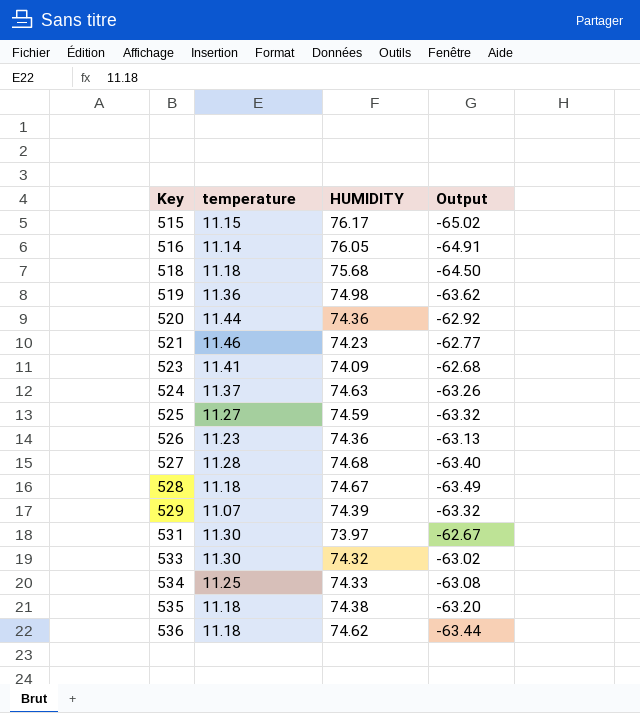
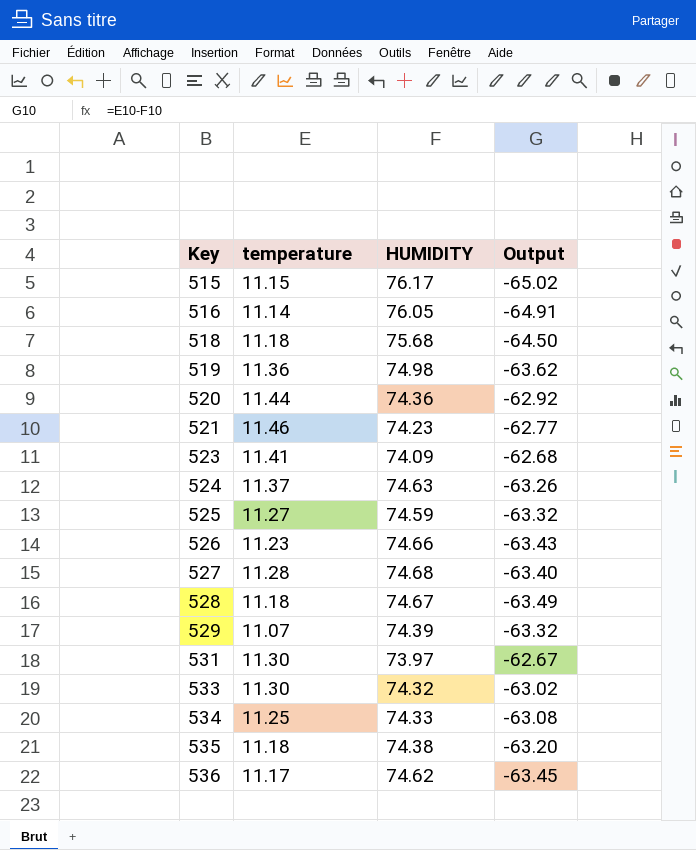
526 | HUMIDITY: 74.36 -> 74.66
526 | Output: -63.13 -> -63.43
536 | temperature: 11.18 -> 11.17
536 | Output: -63.44 -> -63.45

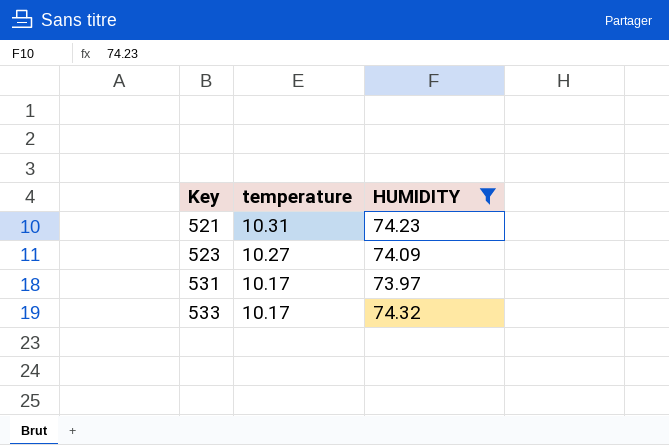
filter: none -> HUMIDITY <= 74.32
column Output | formula: [temperature] - [HUMIDITY] -> none
521 | temperature: 11.46 -> 10.31
523 | temperature: 11.41 -> 10.27
531 | temperature: 11.30 -> 10.17
533 | temperature: 11.30 -> 10.17

